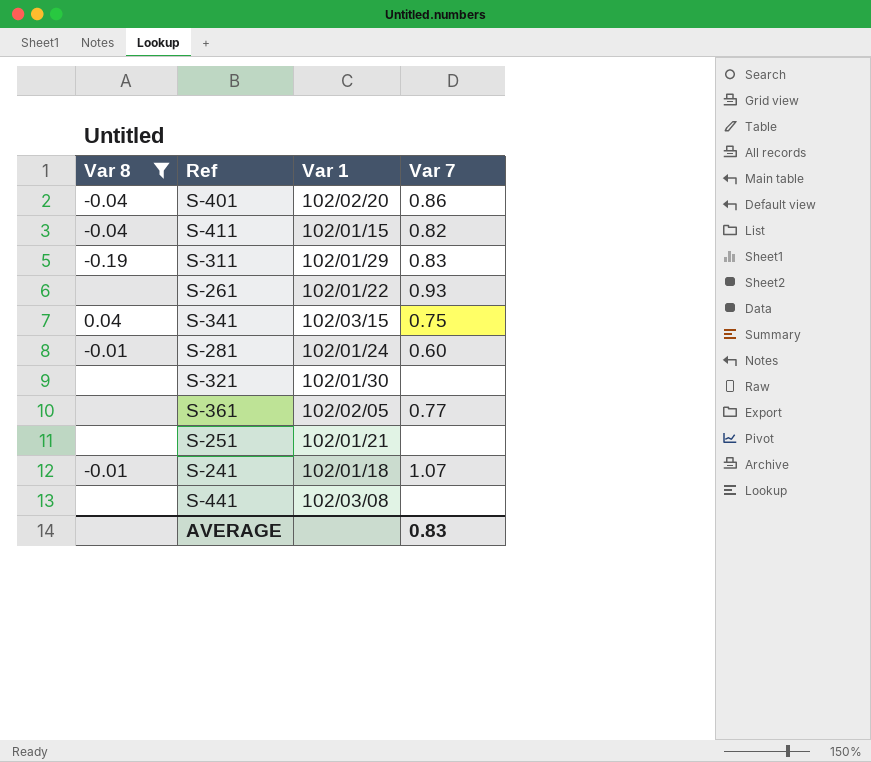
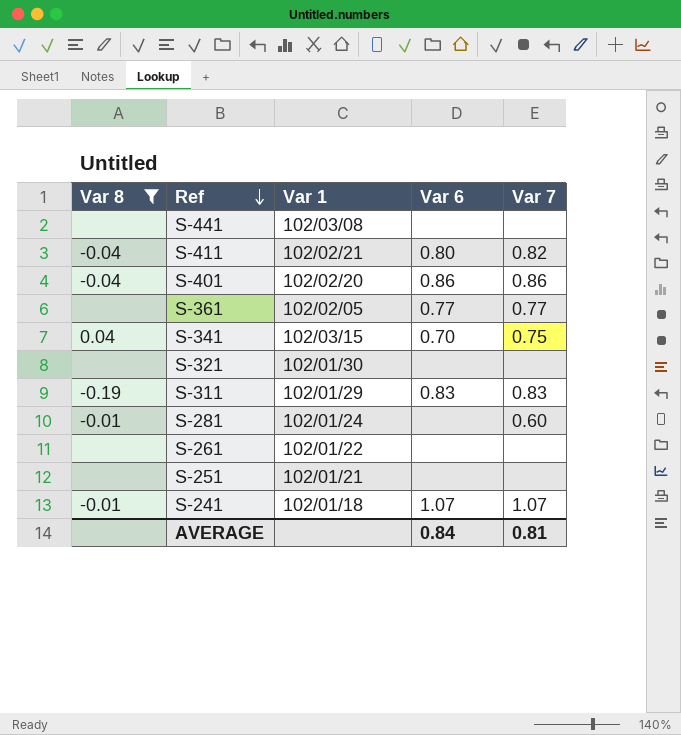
row order: none -> Ref descending
column Var 6 | position: none -> 4
S-411 | Var 1: 102/01/15 -> 102/02/21
S-261 | Var 7: 0.93 -> none
AVERAGE | Var 7: 0.83 -> 0.81

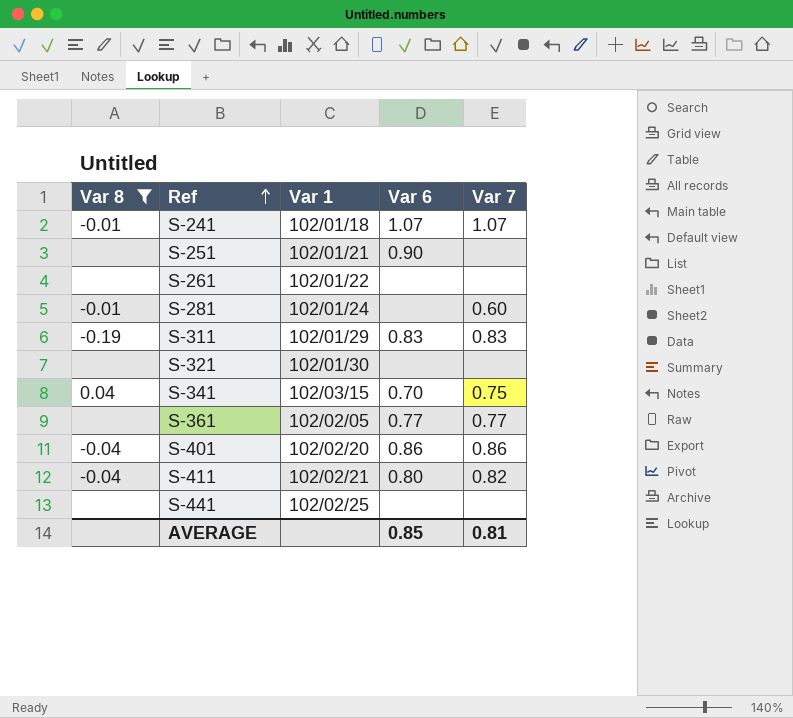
row order: Ref descending -> Ref ascending
S-251 | Var 6: none -> 0.90
S-441 | Var 1: 102/03/08 -> 102/02/25
AVERAGE | Var 6: 0.84 -> 0.85

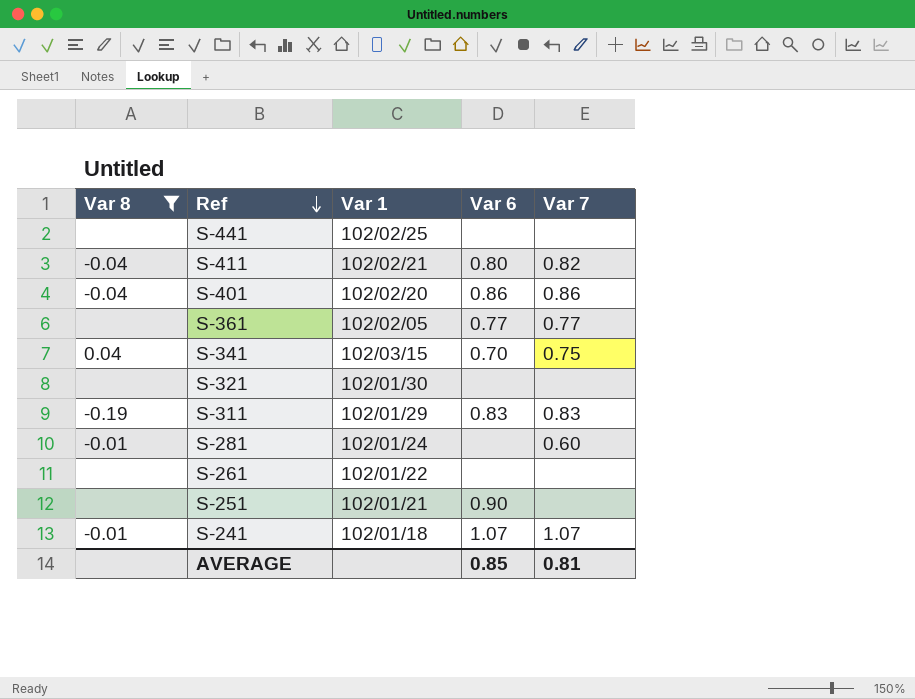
row order: Ref ascending -> Ref descending

